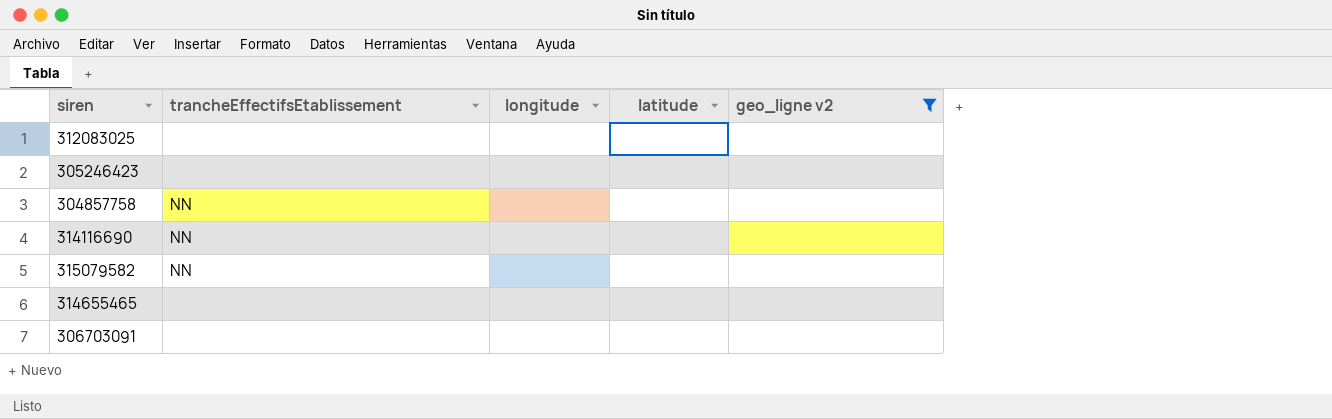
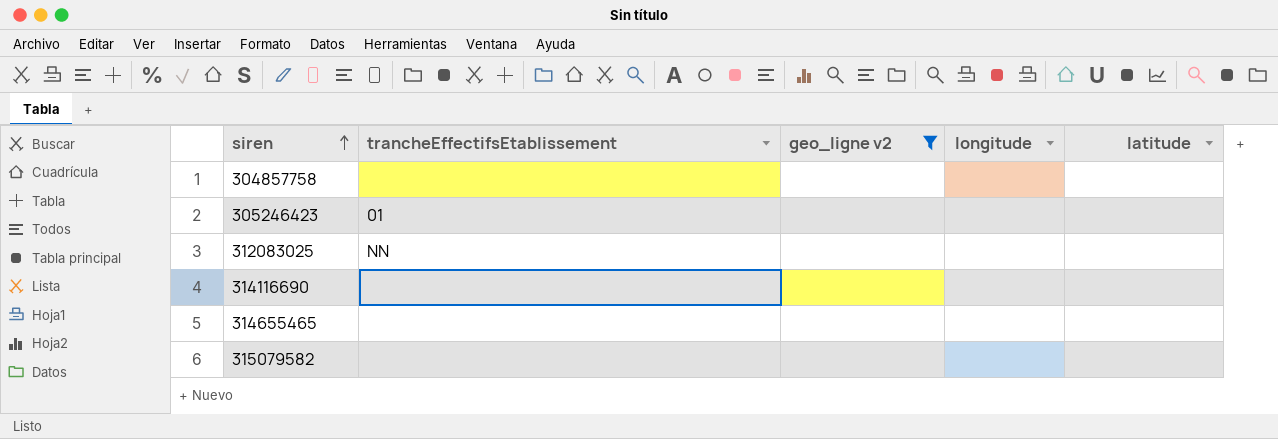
row order: none -> siren ascending
column geo_ligne v2 | position: 5 -> 3
row 306703091: none | none | none | none -> none
304857758 | trancheEffectifsEtablissement: NN -> none
305246423 | trancheEffectifsEtablissement: none -> 01
312083025 | trancheEffectifsEtablissement: none -> NN
314116690 | trancheEffectifsEtablissement: NN -> none
315079582 | trancheEffectifsEtablissement: NN -> none

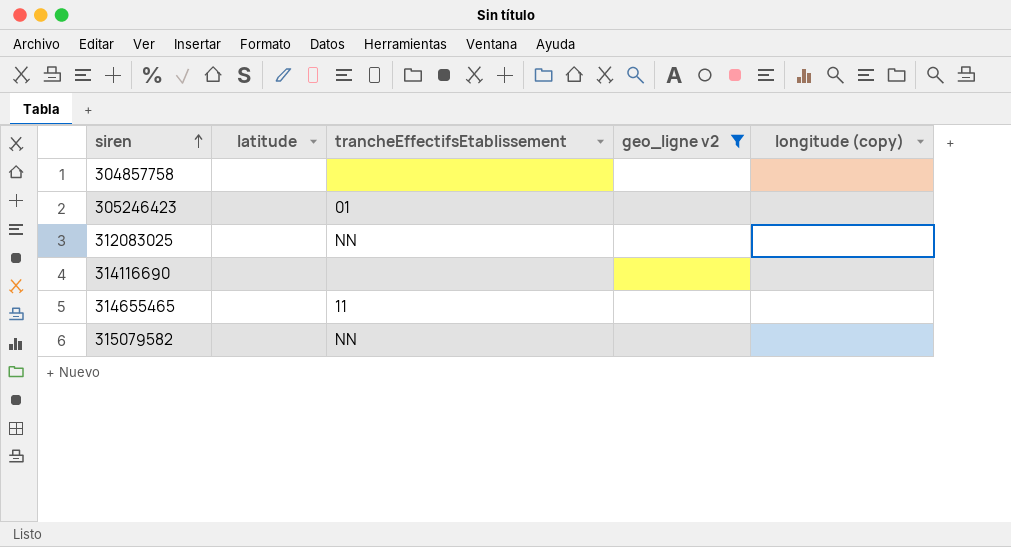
column latitude | position: 5 -> 2
column name: longitude -> longitude (copy)
314655465 | trancheEffectifsEtablissement: none -> 11
315079582 | trancheEffectifsEtablissement: none -> NN

